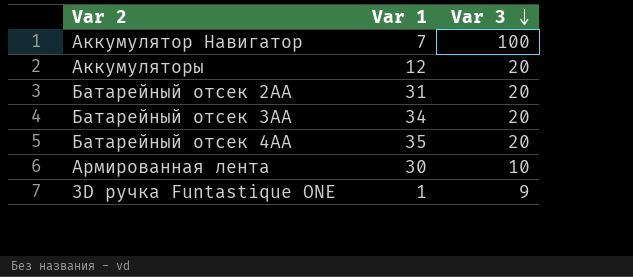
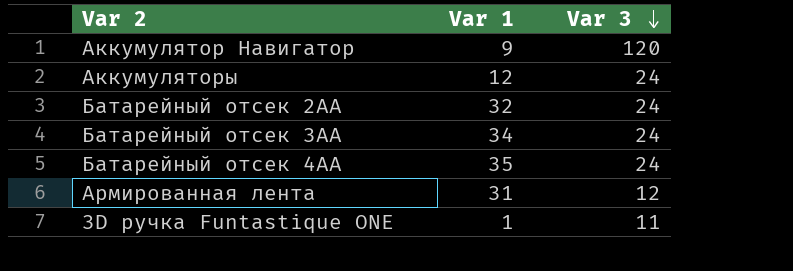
Аккумулятор Навигатор | Var 1: 7 -> 9
Аккумулятор Навигатор | Var 3: 100 -> 120
Аккумуляторы | Var 3: 20 -> 24
Батарейный отсек 2АА | Var 1: 31 -> 32
Батарейный отсек 2АА | Var 3: 20 -> 24
Батарейный отсек 3АА | Var 3: 20 -> 24
Батарейный отсек 4АА | Var 3: 20 -> 24
Армированная лента | Var 1: 30 -> 31
Армированная лента | Var 3: 10 -> 12
3D ручка Funtastique ONE | Var 3: 9 -> 11

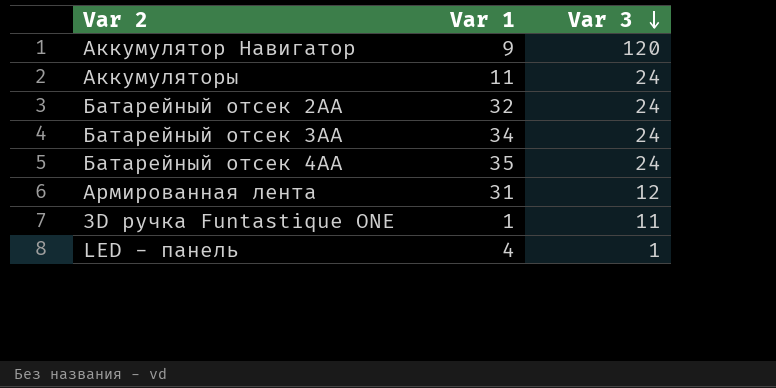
Аккумуляторы | Var 1: 12 -> 11
row LED - панель: none -> 4 | 1

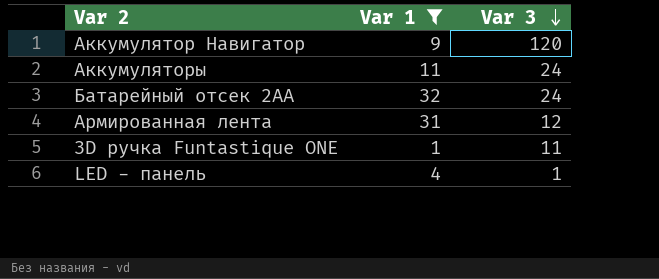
filter: none -> Var 1 <= 32

